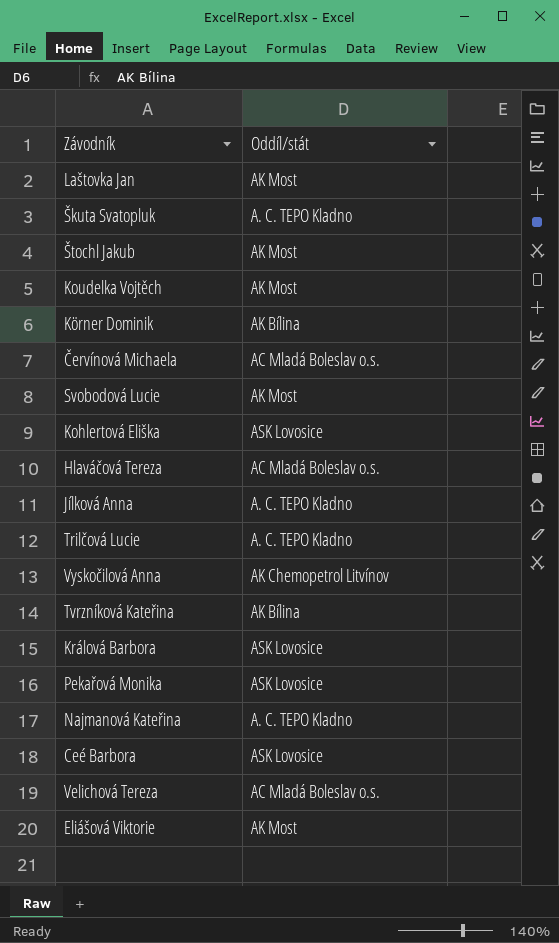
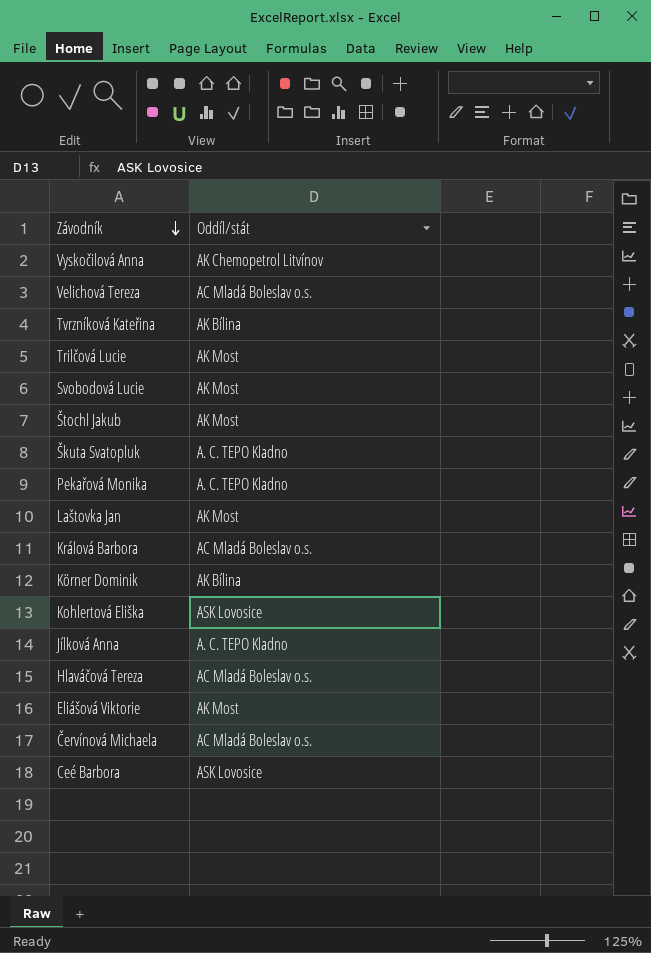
row order: none -> Závodník descending
row Koudelka Vojtěch: AK Most -> none
row Najmanová Kateřina: A. C. TEPO Kladno -> none
Trilčová Lucie | Oddíl/stát: A. C. TEPO Kladno -> AK Most
Pekařová Monika | Oddíl/stát: ASK Lovosice -> A. C. TEPO Kladno
Králová Barbora | Oddíl/stát: ASK Lovosice -> AC Mladá Boleslav o.s.

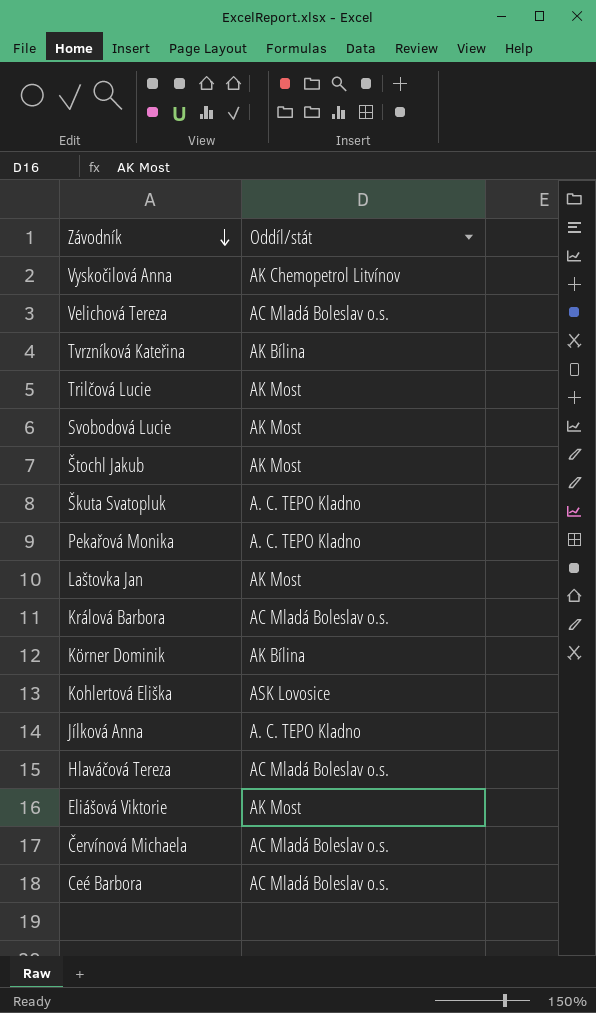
Ceé Barbora | Oddíl/stát: ASK Lovosice -> AC Mladá Boleslav o.s.

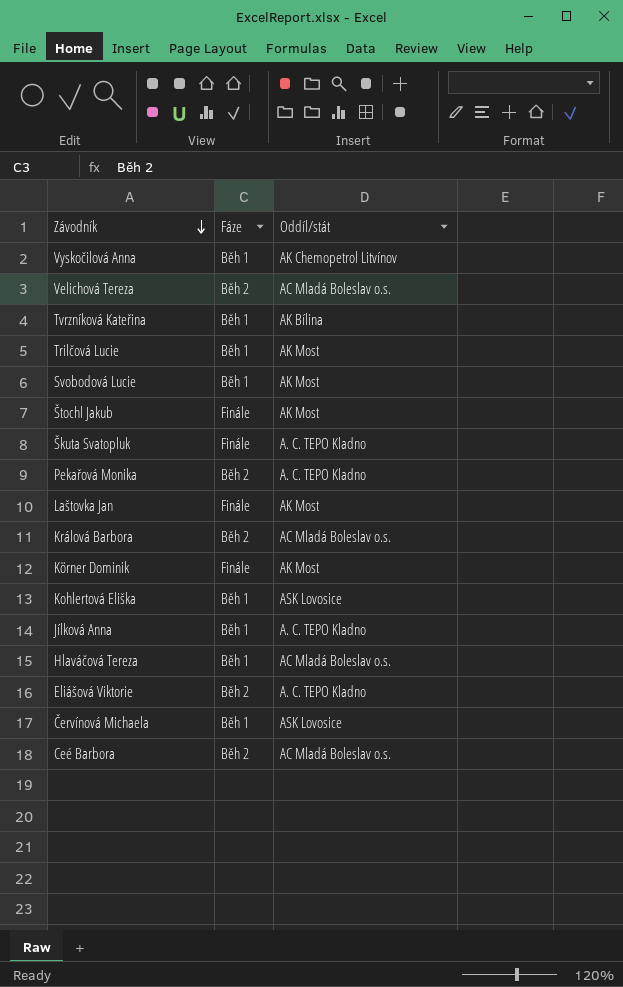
column Fáze | position: none -> 2
Körner Dominik | Oddíl/stát: AK Bílina -> AK Most
Eliášová Viktorie | Oddíl/stát: AK Most -> A. C. TEPO Kladno
Červínová Michaela | Oddíl/stát: AC Mladá Boleslav o.s. -> ASK Lovosice

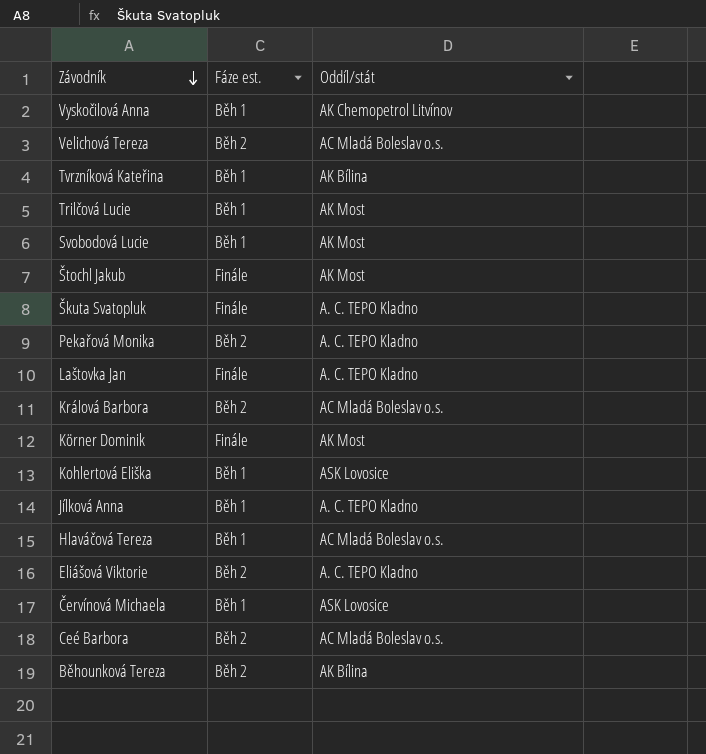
column name: Fáze -> Fáze est.
Laštovka Jan | Oddíl/stát: AK Most -> A. C. TEPO Kladno
row Běhounková Tereza: none -> Běh 2 | AK Bílina

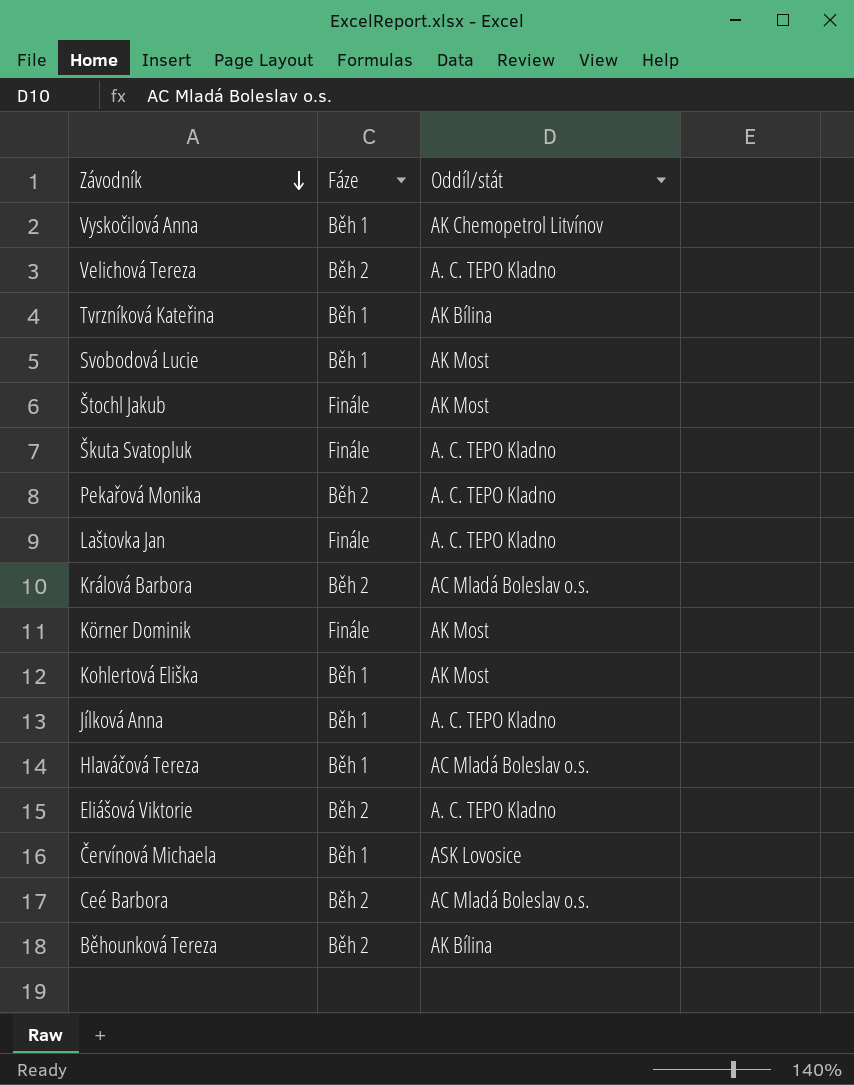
column name: Fáze est. -> Fáze
row Trilčová Lucie: Běh 1 | AK Most -> none
Velichová Tereza | Oddíl/stát: AC Mladá Boleslav o.s. -> A. C. TEPO Kladno
Kohlertová Eliška | Oddíl/stát: ASK Lovosice -> AK Most

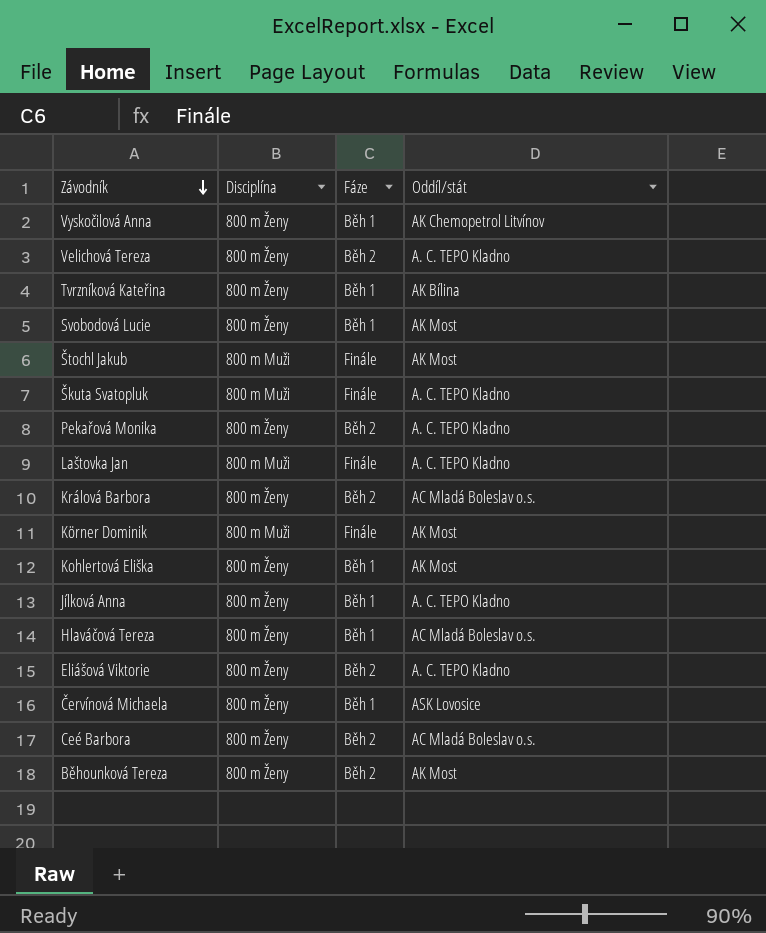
column Disciplína | position: none -> 2
Běhounková Tereza | Oddíl/stát: AK Bílina -> AK Most

